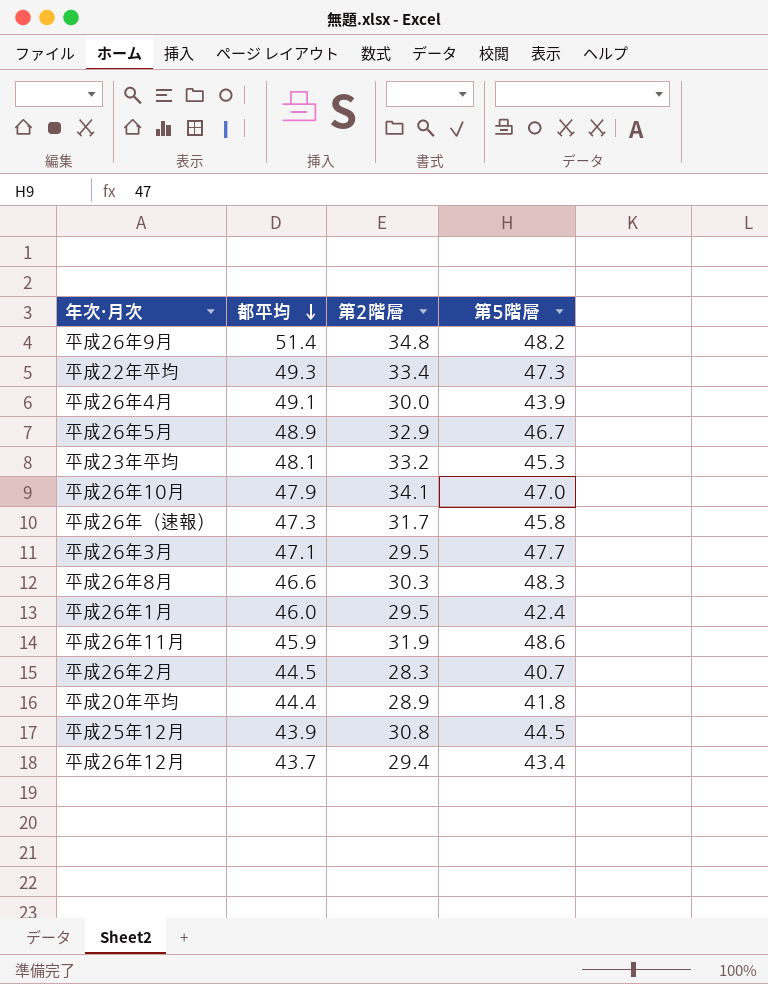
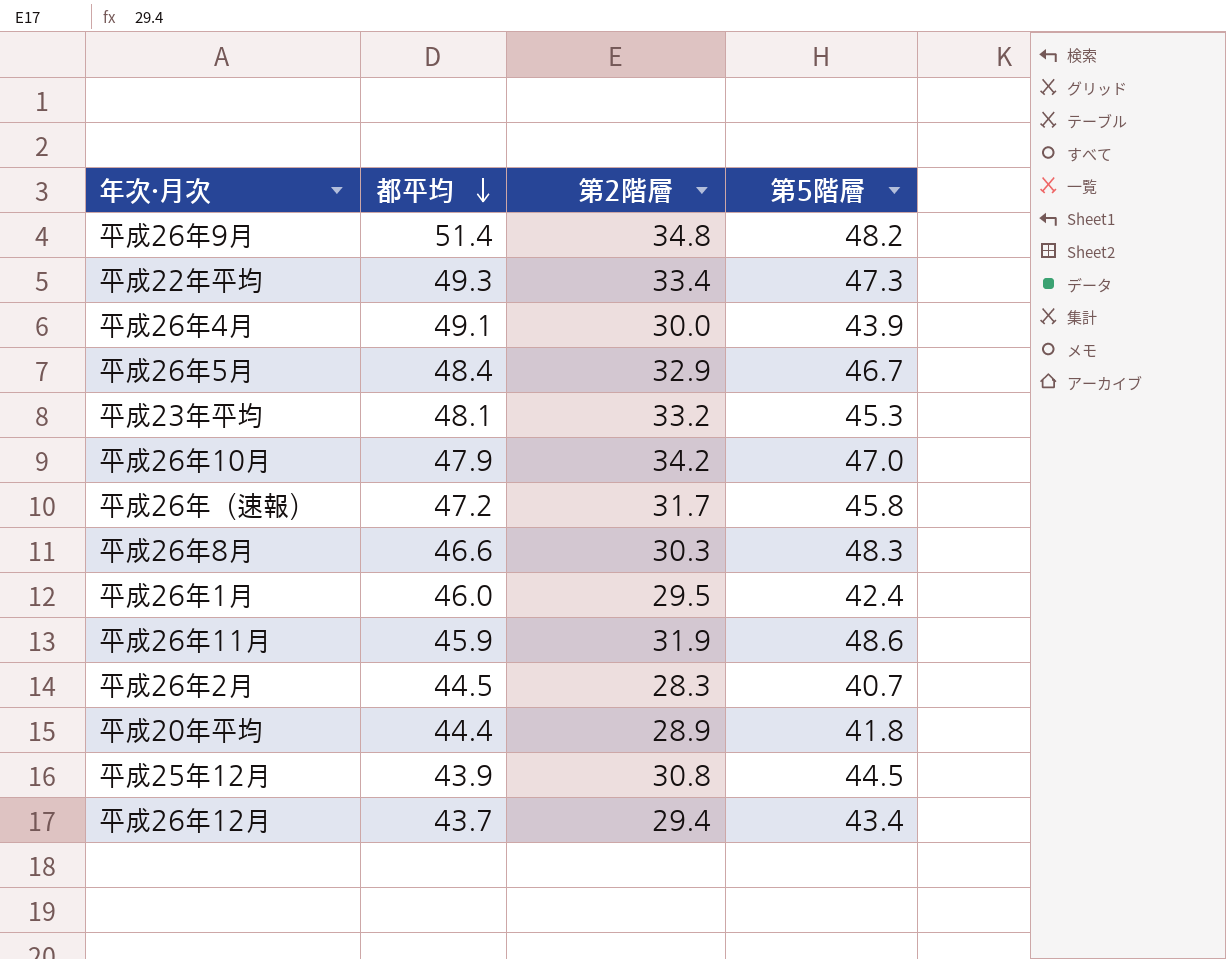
row 平成26年3月: 47.1 | 29.5 | 47.7 -> none
平成26年5月 | 都平均: 48.9 -> 48.4
平成26年10月 | 第2階層: 34.1 -> 34.2
平成26年（速報） | 都平均: 47.3 -> 47.2

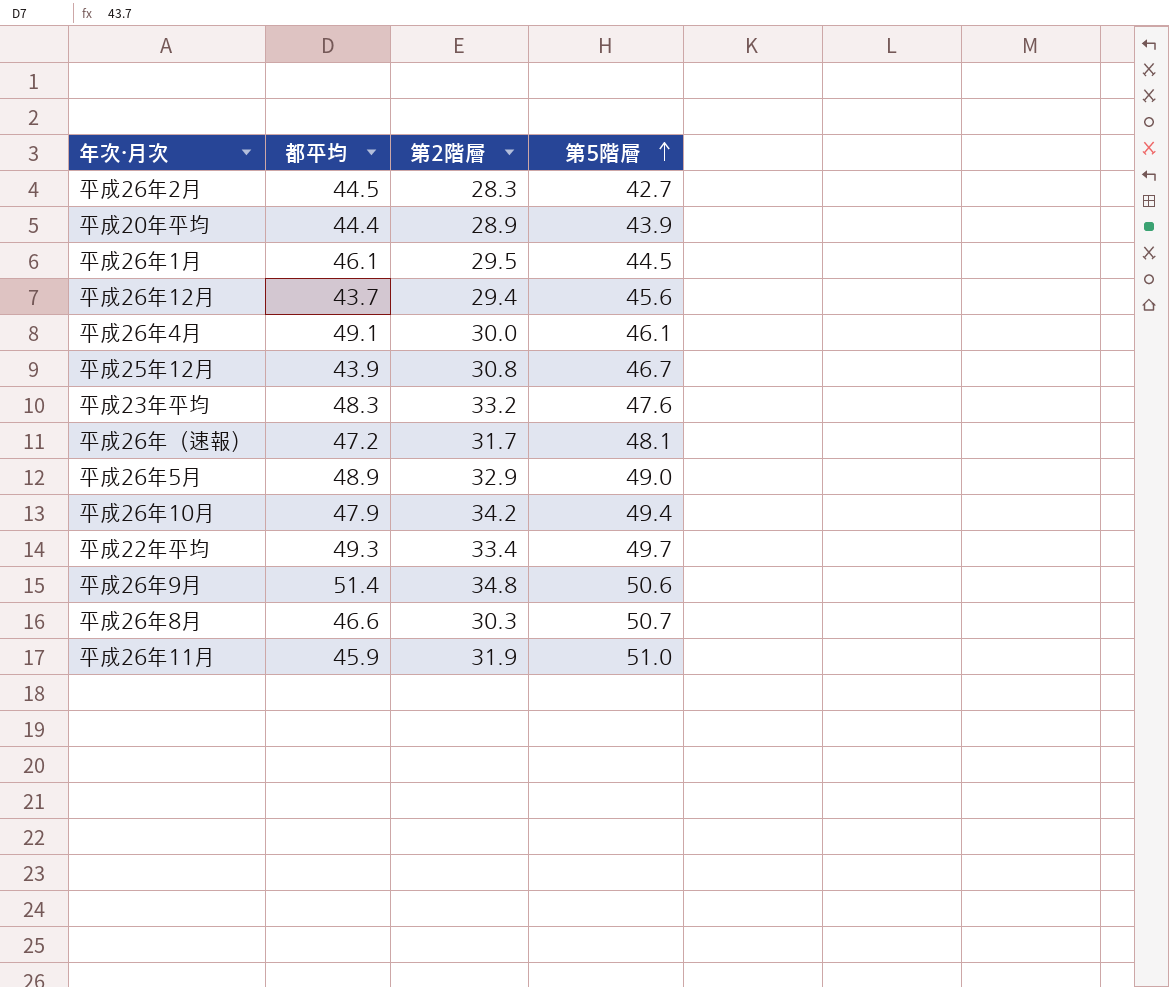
row order: 都平均 descending -> 第5階層 ascending
平成26年2月 | 第5階層: 40.7 -> 42.7
平成20年平均 | 第5階層: 41.8 -> 43.9
平成26年1月 | 都平均: 46.0 -> 46.1
平成26年1月 | 第5階層: 42.4 -> 44.5
平成26年12月 | 第5階層: 43.4 -> 45.6
平成26年4月 | 第5階層: 43.9 -> 46.1
平成25年12月 | 第5階層: 44.5 -> 46.7
平成23年平均 | 都平均: 48.1 -> 48.3
平成23年平均 | 第5階層: 45.3 -> 47.6
平成26年（速報） | 第5階層: 45.8 -> 48.1
平成26年5月 | 都平均: 48.4 -> 48.9
平成26年5月 | 第5階層: 46.7 -> 49.0
平成26年10月 | 第5階層: 47.0 -> 49.4
平成22年平均 | 第5階層: 47.3 -> 49.7
平成26年9月 | 第5階層: 48.2 -> 50.6
平成26年8月 | 第5階層: 48.3 -> 50.7
平成26年11月 | 第5階層: 48.6 -> 51.0

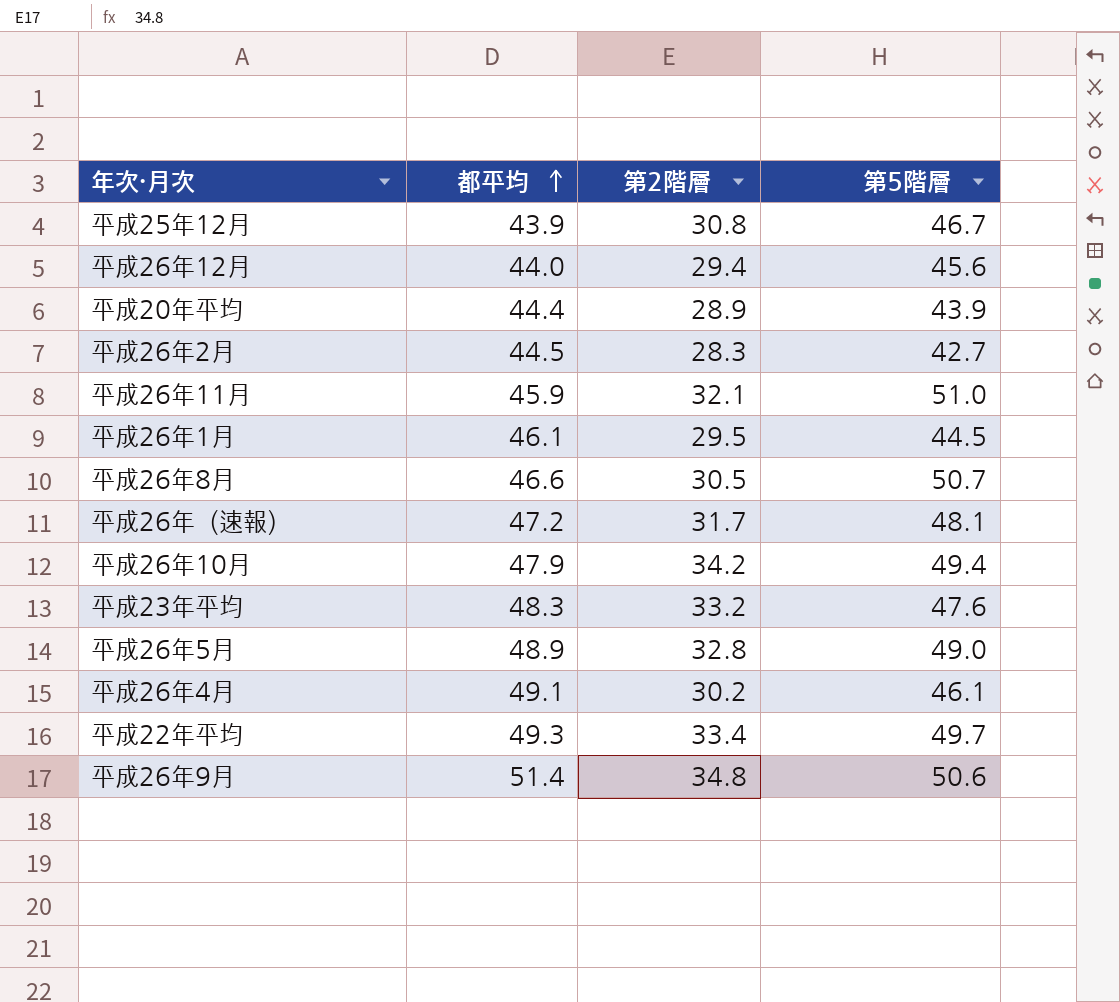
row order: 第5階層 ascending -> 都平均 ascending
平成26年12月 | 都平均: 43.7 -> 44.0
平成26年11月 | 第2階層: 31.9 -> 32.1
平成26年8月 | 第2階層: 30.3 -> 30.5
平成26年5月 | 第2階層: 32.9 -> 32.8
平成26年4月 | 第2階層: 30.0 -> 30.2

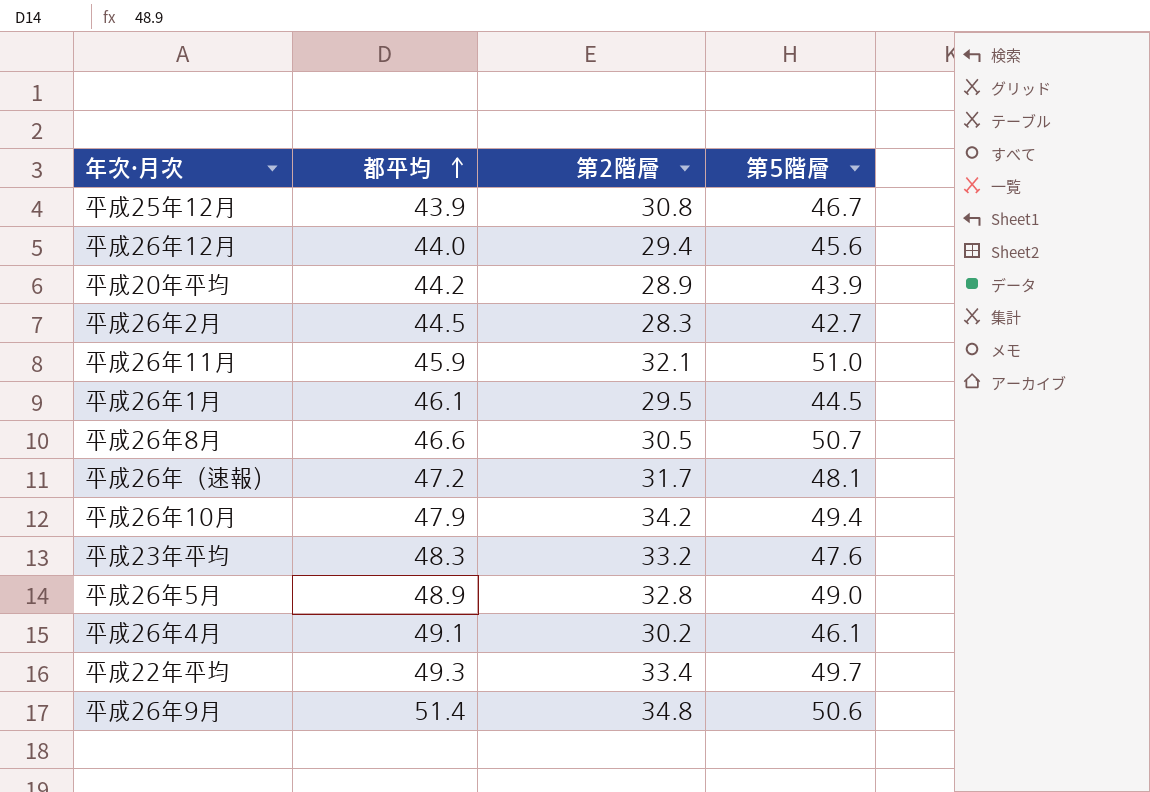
平成20年平均 | 都平均: 44.4 -> 44.2

